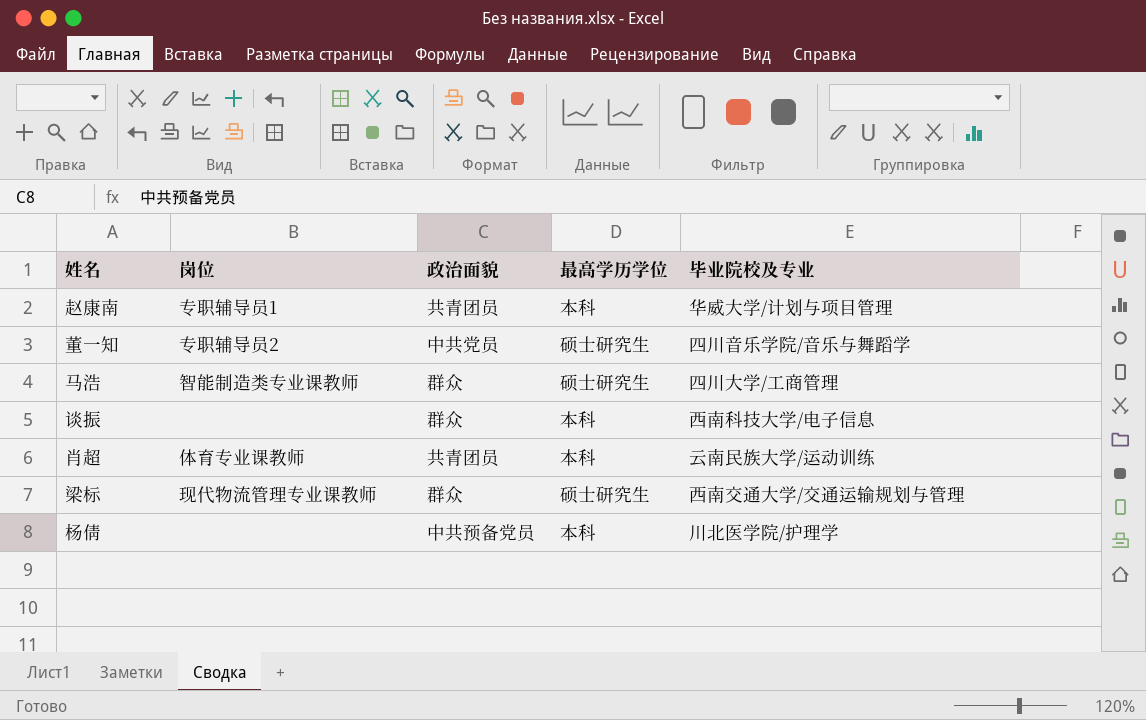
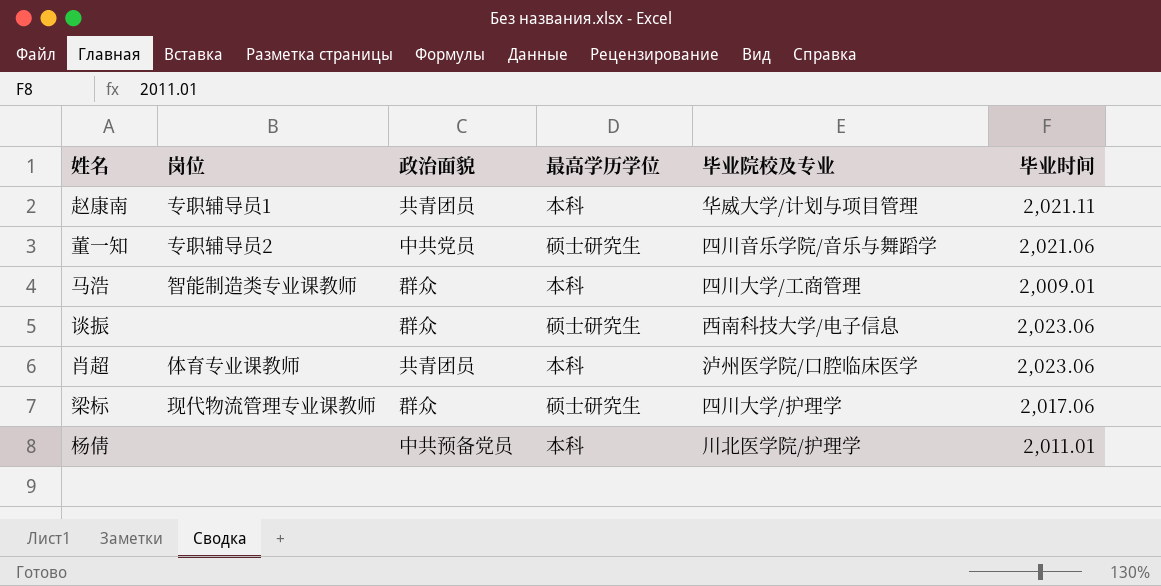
column 毕业时间 | position: none -> 6
马浩 | 最高学历学位: 硕士研究生 -> 本科
谈振 | 最高学历学位: 本科 -> 硕士研究生
肖超 | 毕业院校及专业: 云南民族大学/运动训练 -> 泸州医学院/口腔临床医学
梁标 | 毕业院校及专业: 西南交通大学/交通运输规划与管理 -> 四川大学/护理学

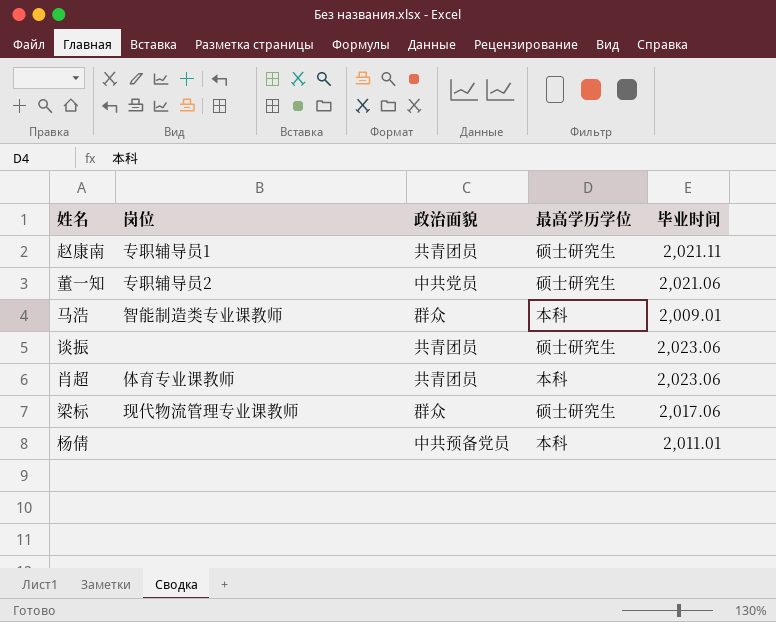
column 毕业院校及专业 | position: 5 -> none
赵康南 | 最高学历学位: 本科 -> 硕士研究生
谈振 | 政治面貌: 群众 -> 共青团员

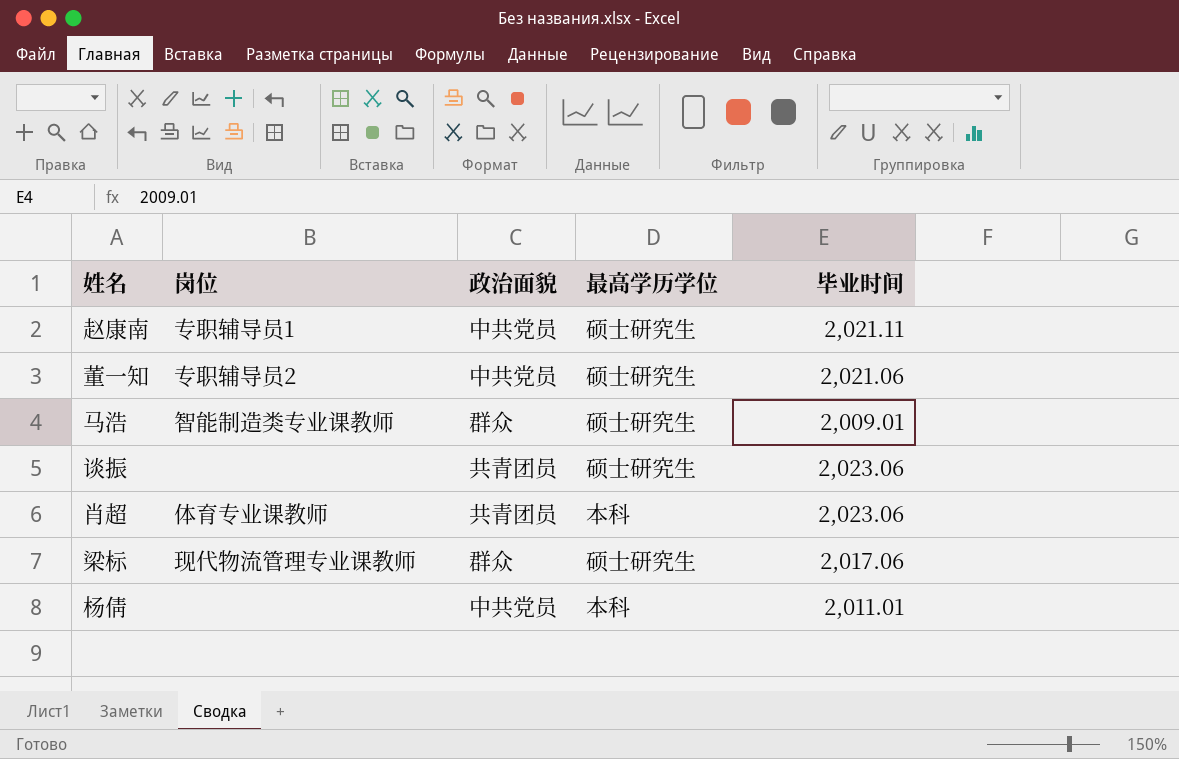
赵康南 | 政治面貌: 共青团员 -> 中共党员
马浩 | 最高学历学位: 本科 -> 硕士研究生
杨倩 | 政治面貌: 中共预备党员 -> 中共党员

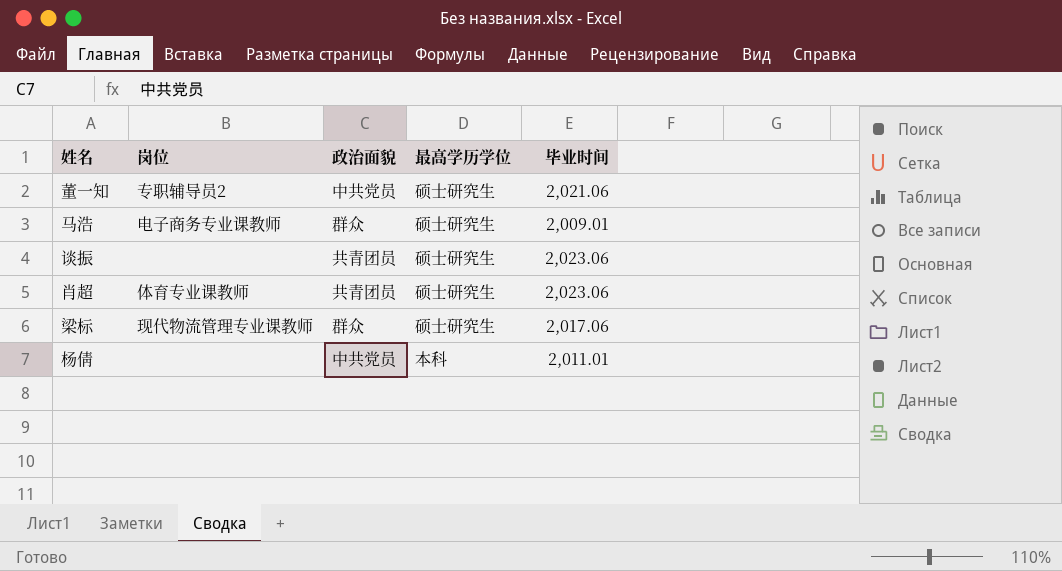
row 赵康南: 专职辅导员1 | 中共党员 | 硕士研究生 | 2,021.11 -> none
马浩 | 岗位: 智能制造类专业课教师 -> 电子商务专业课教师
肖超 | 最高学历学位: 本科 -> 硕士研究生

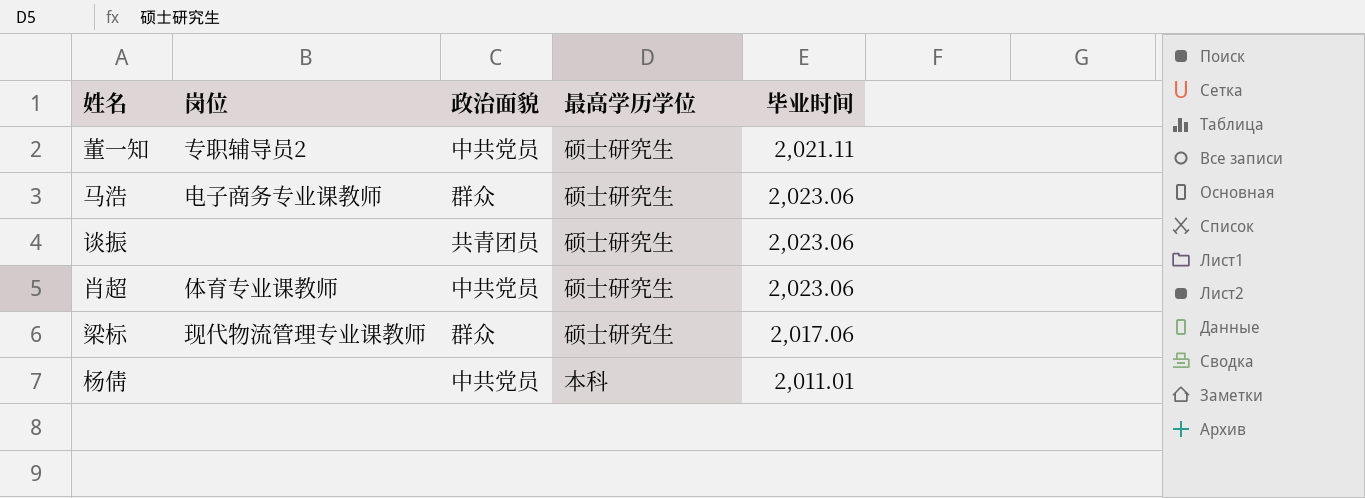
董一知 | 毕业时间: 2,021.06 -> 2,021.11
马浩 | 毕业时间: 2,009.01 -> 2,023.06
肖超 | 政治面貌: 共青团员 -> 中共党员

